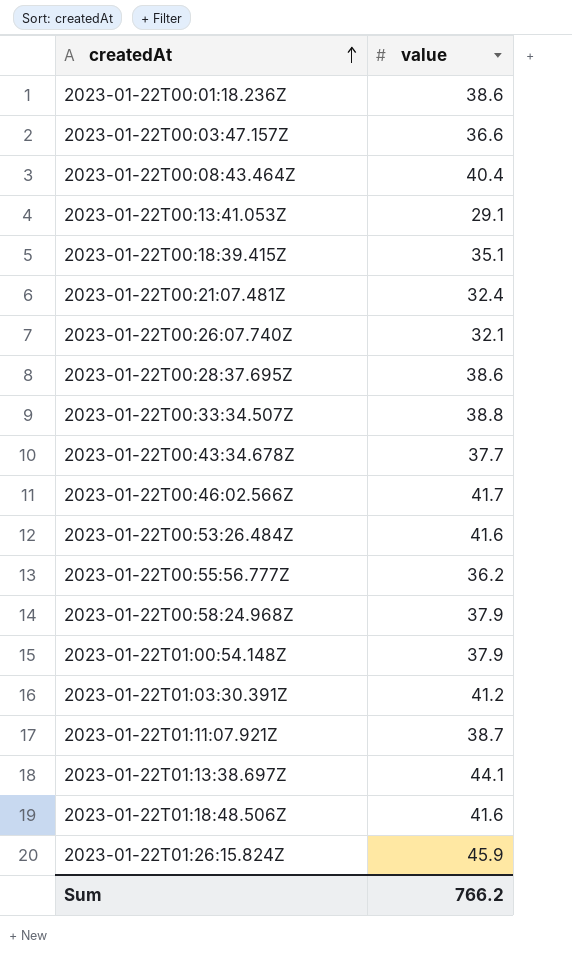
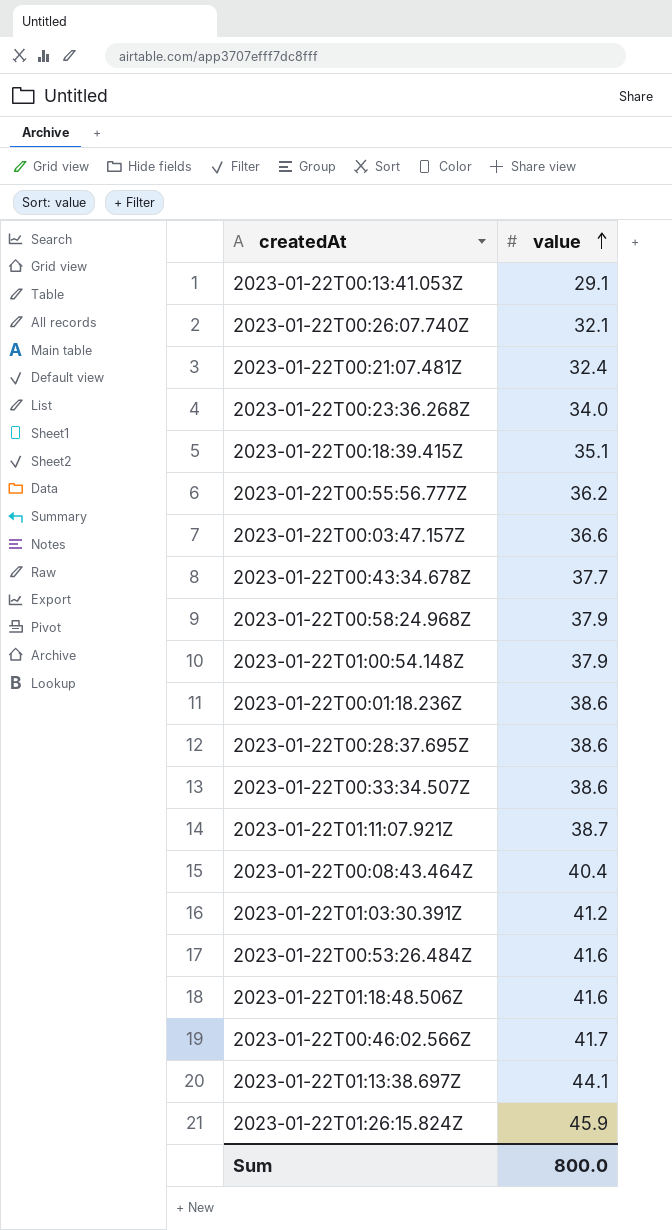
row order: createdAt ascending -> value ascending
row 2023-01-22T00:23:36.268Z: none -> 34.0
2023-01-22T00:33:34.507Z | value: 38.8 -> 38.6
Sum | value: 766.2 -> 800.0

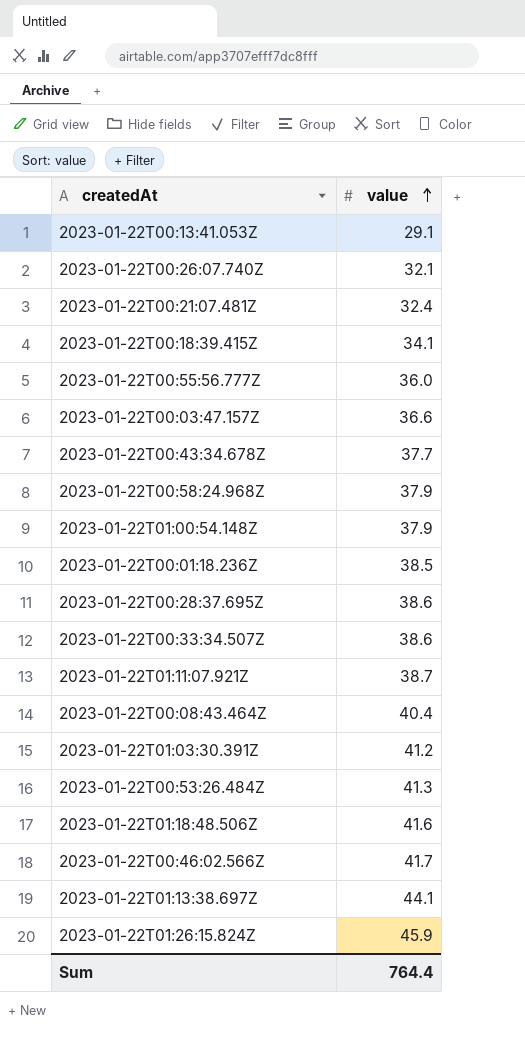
row 2023-01-22T00:23:36.268Z: 34.0 -> none
2023-01-22T00:18:39.415Z | value: 35.1 -> 34.1
2023-01-22T00:55:56.777Z | value: 36.2 -> 36.0
2023-01-22T00:01:18.236Z | value: 38.6 -> 38.5
2023-01-22T00:53:26.484Z | value: 41.6 -> 41.3
Sum | value: 800.0 -> 764.4

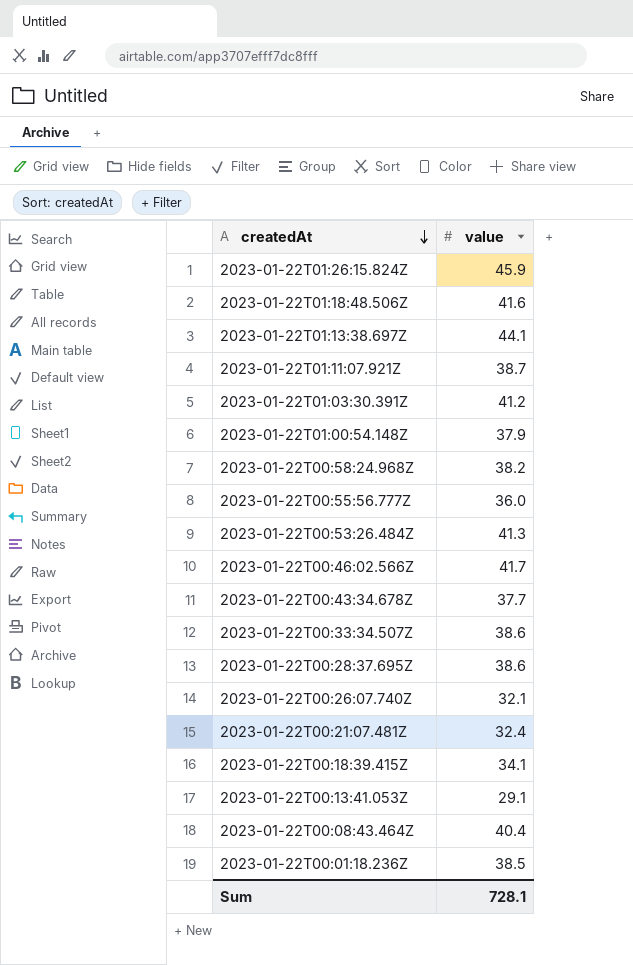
row order: value ascending -> createdAt descending
row 2023-01-22T00:03:47.157Z: 36.6 -> none
2023-01-22T00:58:24.968Z | value: 37.9 -> 38.2
Sum | value: 764.4 -> 728.1

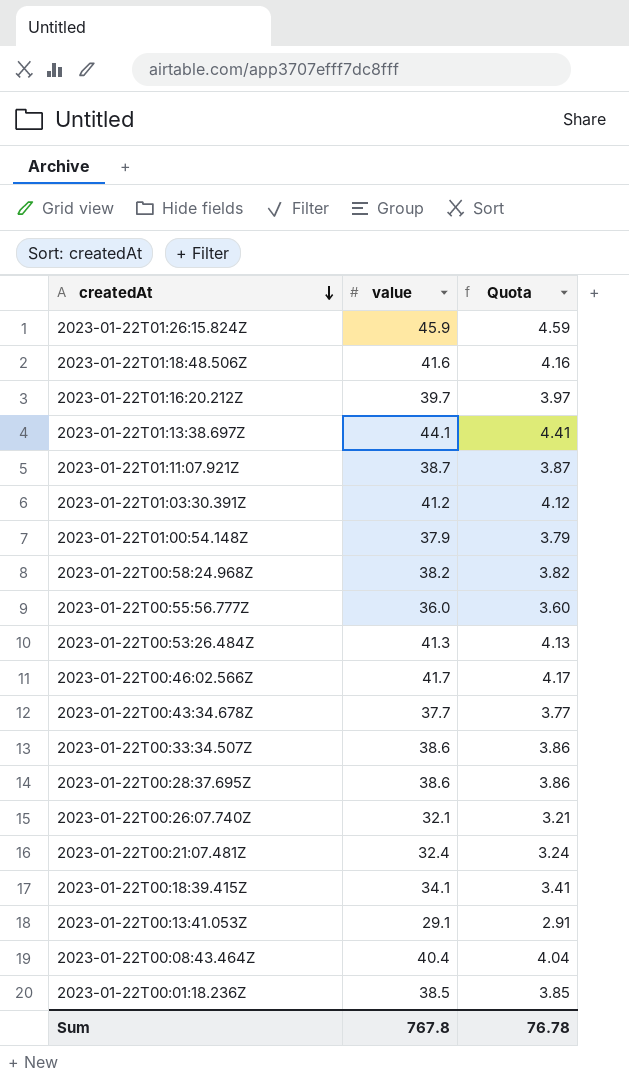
column Quota | formula: none -> [value] * 0.1
row 2023-01-22T01:16:20.212Z: none -> 39.7 | 3.97
Sum | value: 728.1 -> 767.8

